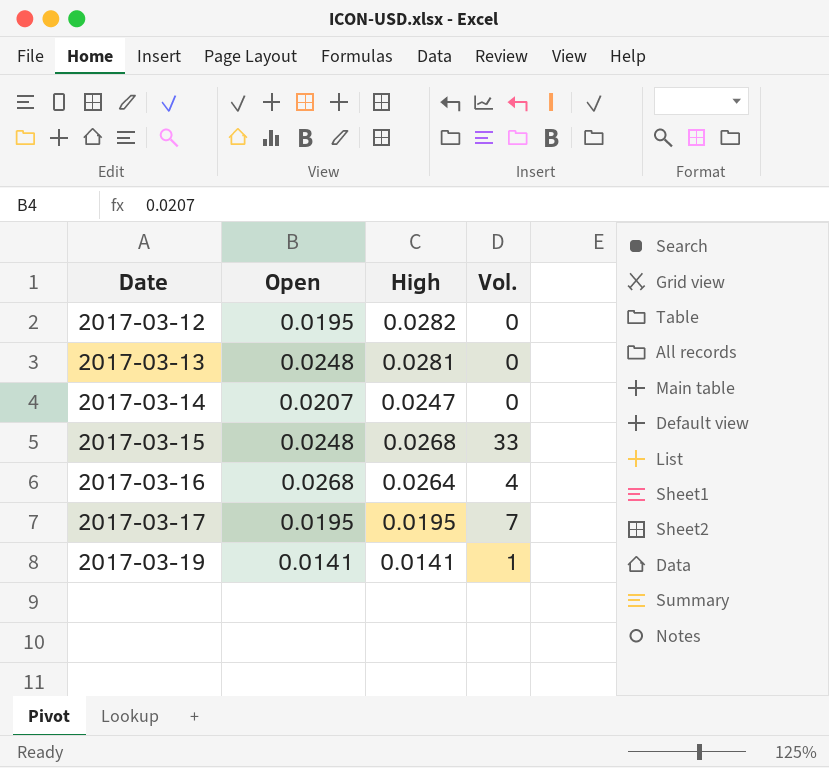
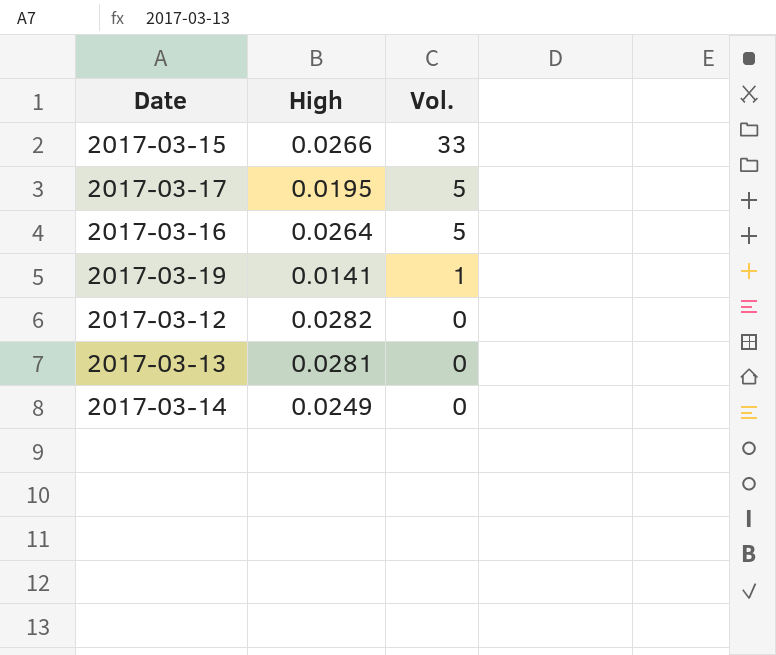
row order: Date ascending -> Vol. descending
column Open | position: 2 -> none
2017-03-15 | High: 0.0268 -> 0.0266
2017-03-17 | Vol.: 7 -> 5
2017-03-16 | Vol.: 4 -> 5
2017-03-14 | High: 0.0247 -> 0.0249

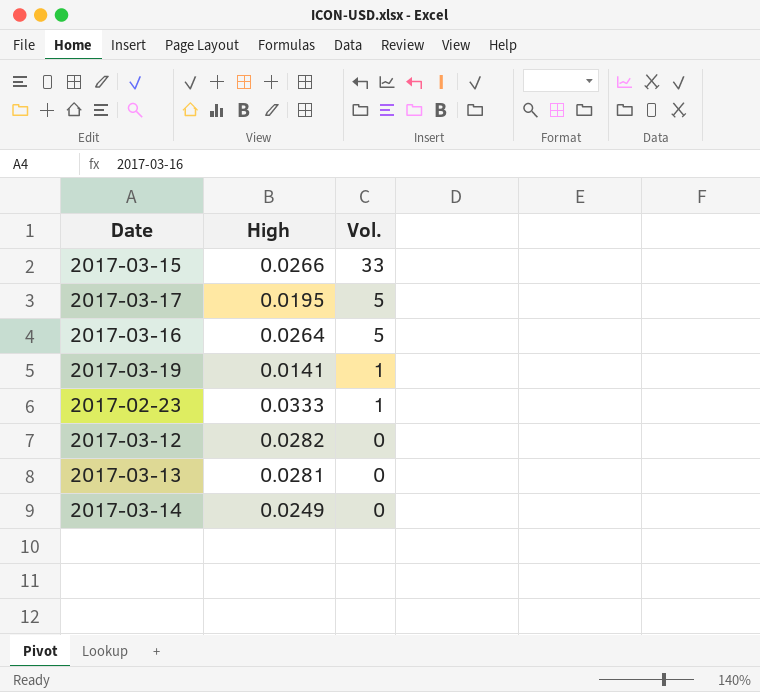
row 2017-02-23: none -> 0.0333 | 1

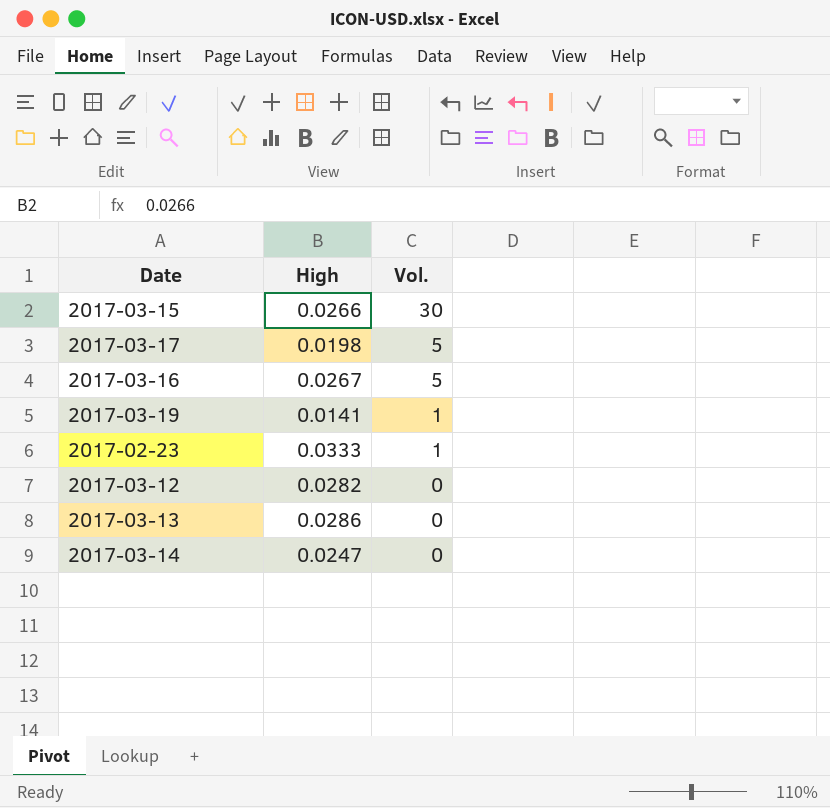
2017-03-15 | Vol.: 33 -> 30
2017-03-17 | High: 0.0195 -> 0.0198
2017-03-16 | High: 0.0264 -> 0.0267
2017-03-13 | High: 0.0281 -> 0.0286
2017-03-14 | High: 0.0249 -> 0.0247

